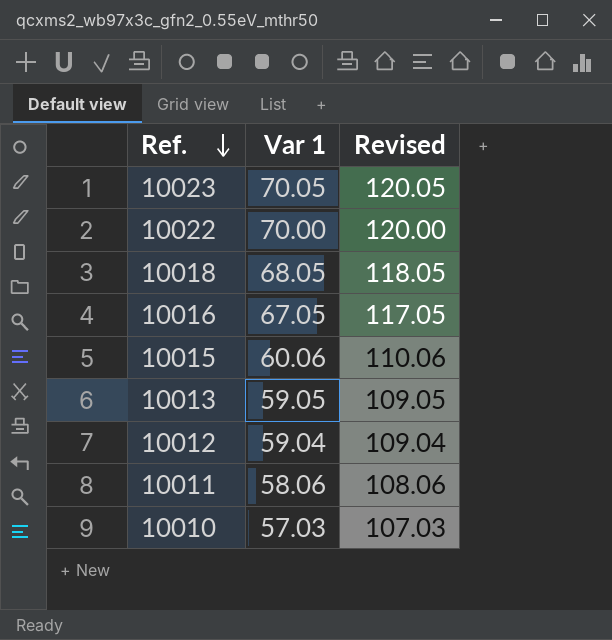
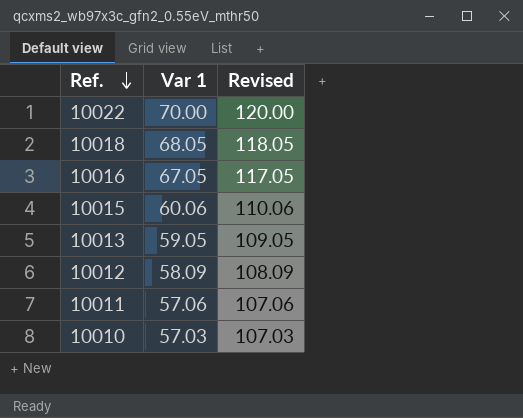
row 10023: 70.05 | 120.05 -> none
10012 | Var 1: 59.04 -> 58.09
10012 | Revised: 109.04 -> 108.09
10011 | Var 1: 58.06 -> 57.06
10011 | Revised: 108.06 -> 107.06

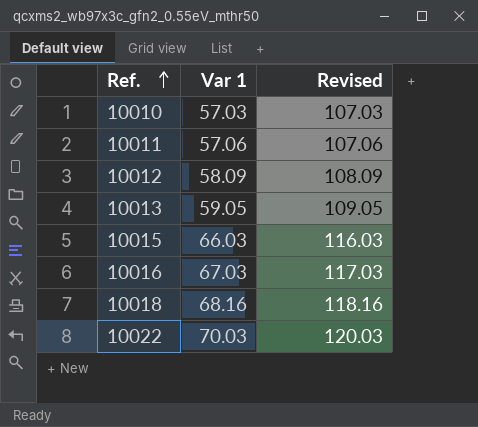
row order: Ref. descending -> Ref. ascending
10015 | Var 1: 60.06 -> 66.03
10015 | Revised: 110.06 -> 116.03
10016 | Var 1: 67.05 -> 67.03
10016 | Revised: 117.05 -> 117.03
10018 | Var 1: 68.05 -> 68.16
10018 | Revised: 118.05 -> 118.16
10022 | Var 1: 70.00 -> 70.03
10022 | Revised: 120.00 -> 120.03

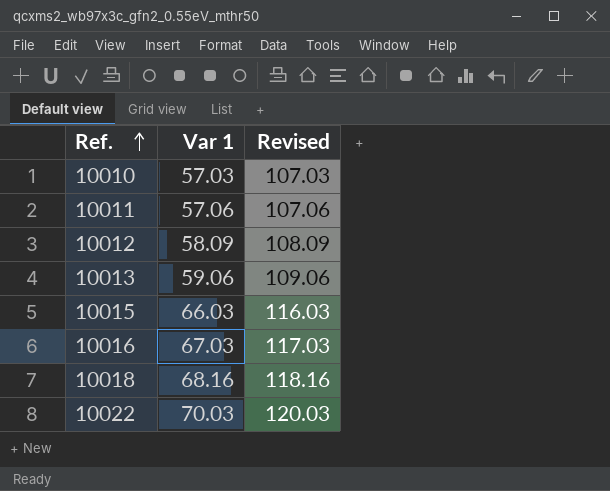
10013 | Var 1: 59.05 -> 59.06
10013 | Revised: 109.05 -> 109.06

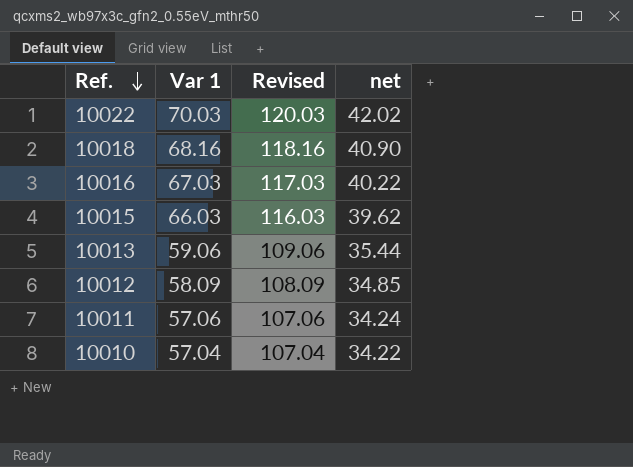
row order: Ref. ascending -> Ref. descending
column net | formula: none -> [Var 1] * 0.6
10010 | Var 1: 57.03 -> 57.04
10010 | Revised: 107.03 -> 107.04

